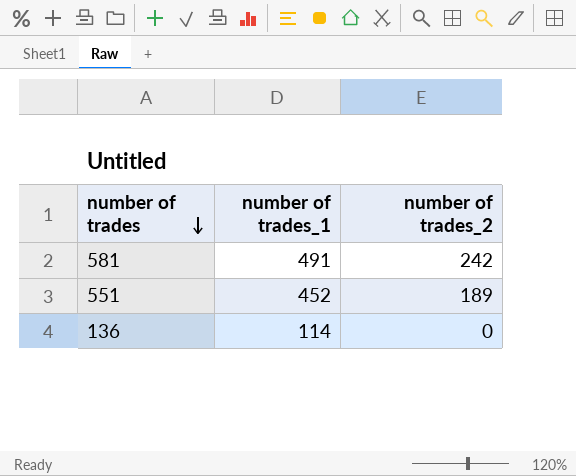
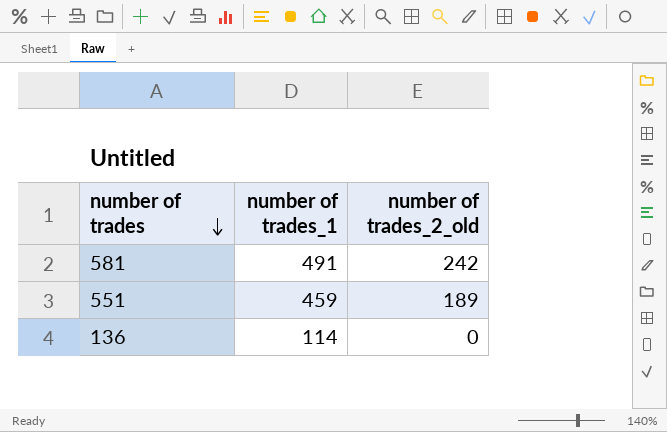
column name: number of trades_2 -> number of trades_2_old
551 | number of trades_1: 452 -> 459

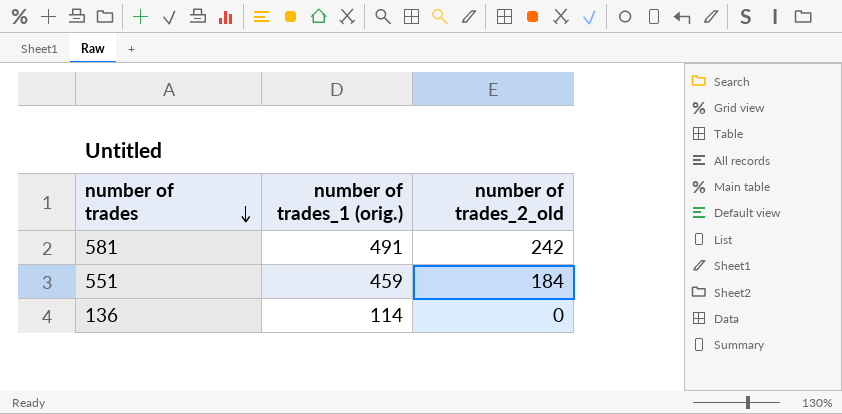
column name: number of trades_1 -> number of trades_1 (orig.)
551 | number of trades_2_old: 189 -> 184

